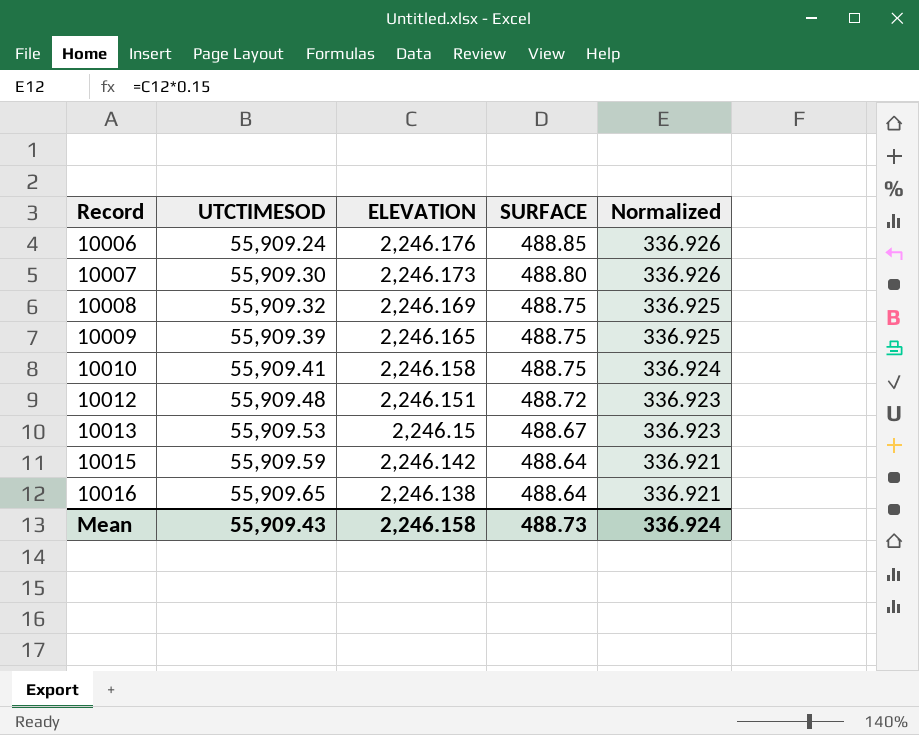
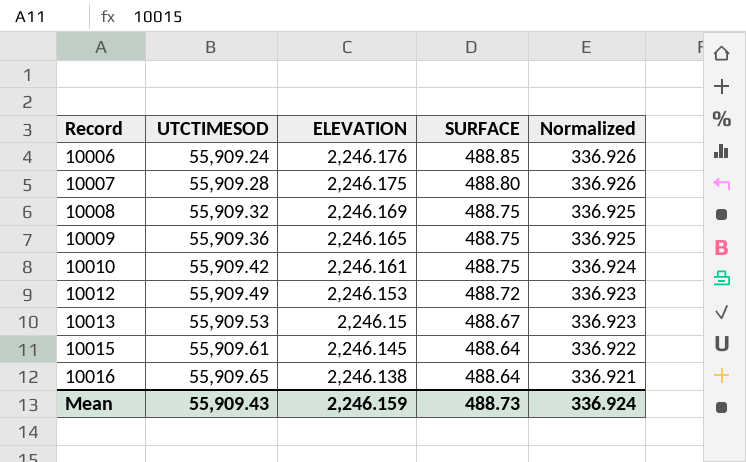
10007 | UTCTIMESOD: 55,909.30 -> 55,909.28
10007 | ELEVATION: 2,246.173 -> 2,246.175
10009 | UTCTIMESOD: 55,909.39 -> 55,909.36
10010 | UTCTIMESOD: 55,909.41 -> 55,909.42
10010 | ELEVATION: 2,246.158 -> 2,246.161
10012 | UTCTIMESOD: 55,909.48 -> 55,909.49
10012 | ELEVATION: 2,246.151 -> 2,246.153
10015 | UTCTIMESOD: 55,909.59 -> 55,909.61
10015 | ELEVATION: 2,246.142 -> 2,246.145
10015 | Normalized: 336.921 -> 336.922
Mean | ELEVATION: 2,246.158 -> 2,246.159

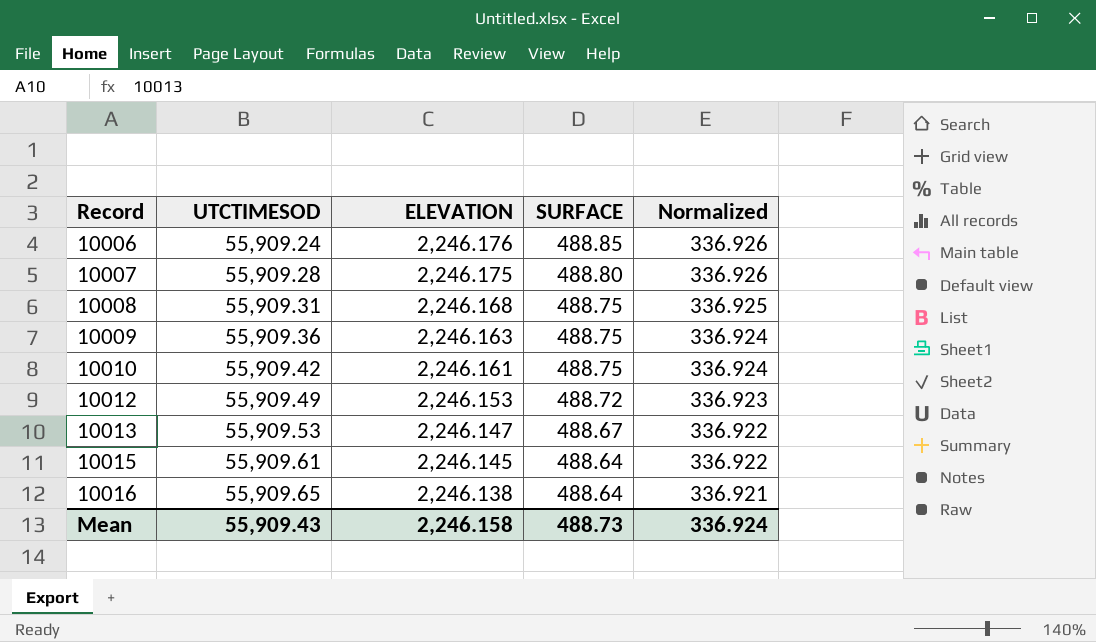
10008 | UTCTIMESOD: 55,909.32 -> 55,909.31
10008 | ELEVATION: 2,246.169 -> 2,246.168
10009 | ELEVATION: 2,246.165 -> 2,246.163
10009 | Normalized: 336.925 -> 336.924
10013 | ELEVATION: 2,246.15 -> 2,246.147
10013 | Normalized: 336.923 -> 336.922
Mean | ELEVATION: 2,246.159 -> 2,246.158

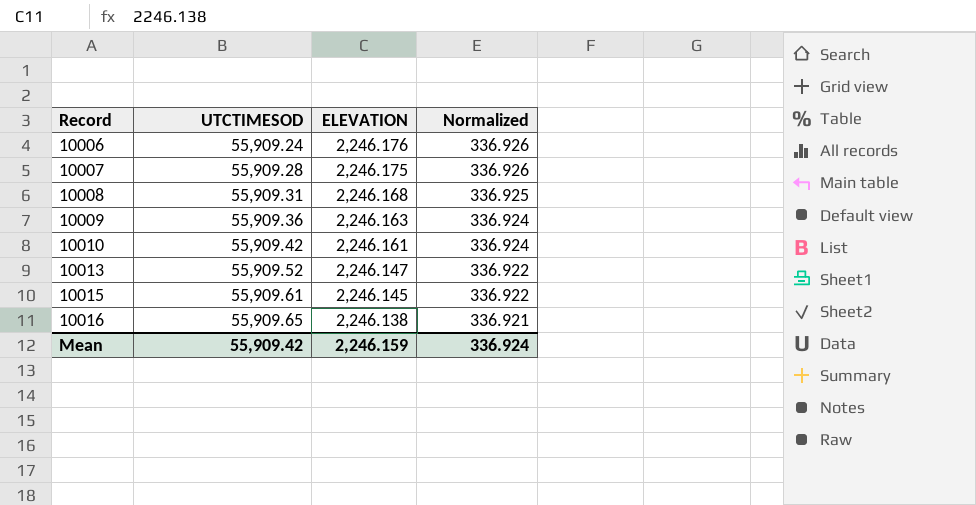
column SURFACE | position: 4 -> none
row 10012: 55,909.49 | 2,246.153 | 488.72 | 336.923 -> none
10013 | UTCTIMESOD: 55,909.53 -> 55,909.52
Mean | UTCTIMESOD: 55,909.43 -> 55,909.42
Mean | ELEVATION: 2,246.158 -> 2,246.159

